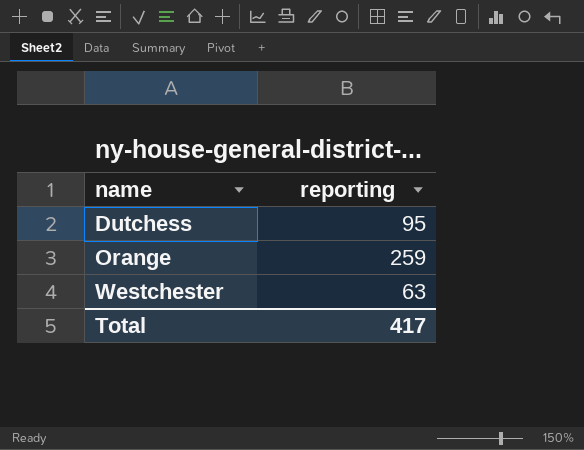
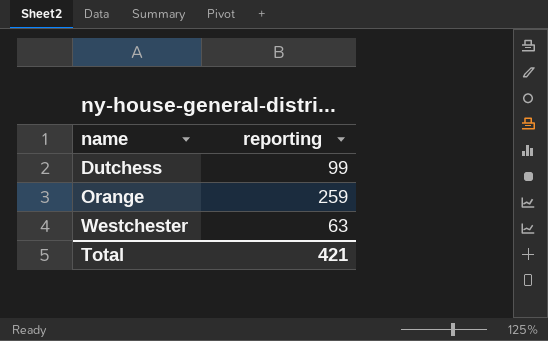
Dutchess | reporting: 95 -> 99
Total | reporting: 417 -> 421

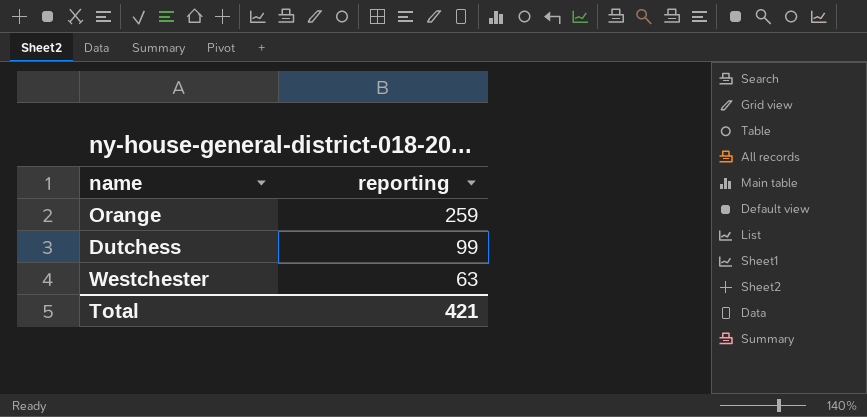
row order: name ascending -> reporting descending

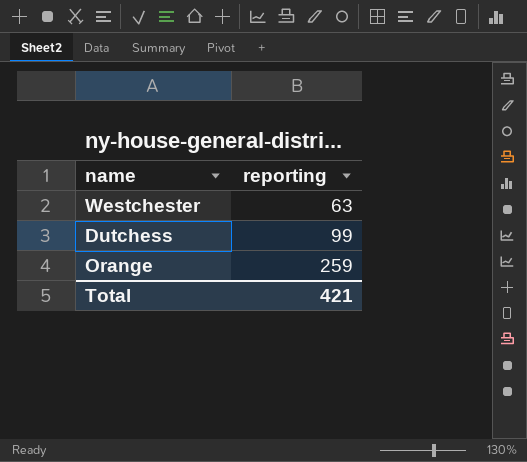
row order: reporting descending -> reporting ascending

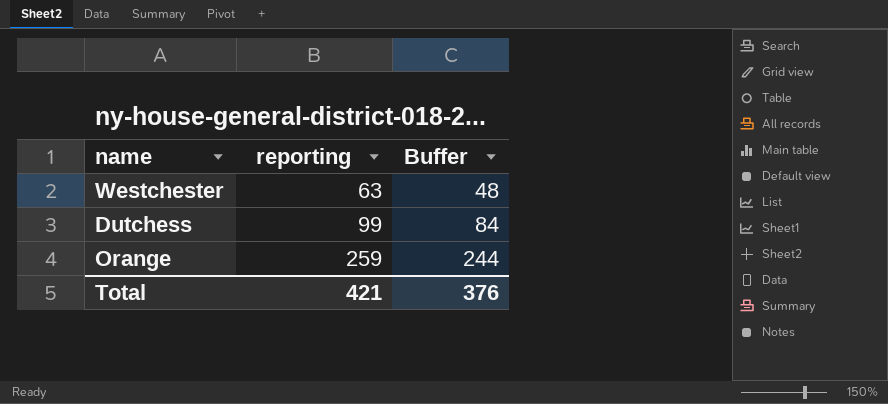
column Buffer | formula: none -> [reporting] - 15

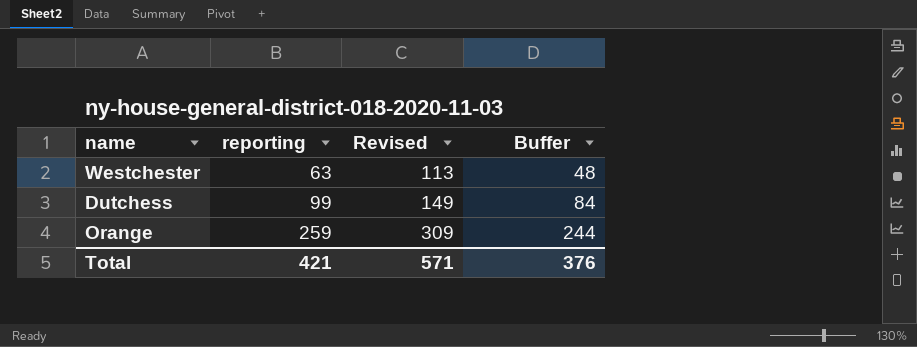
column Revised | formula: none -> [reporting] + 50

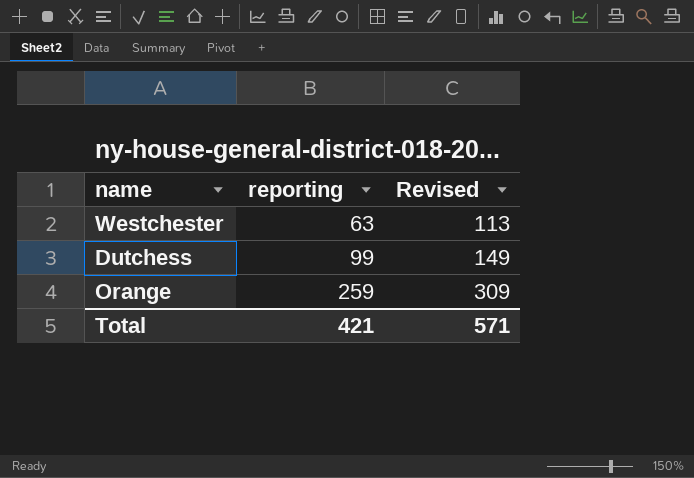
column Buffer | formula: [reporting] - 15 -> none

